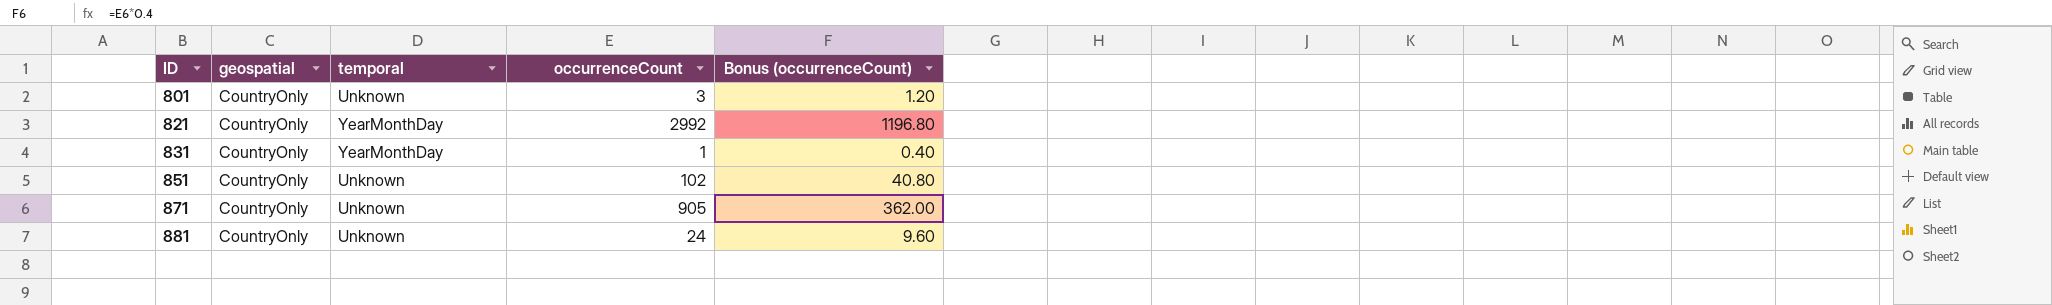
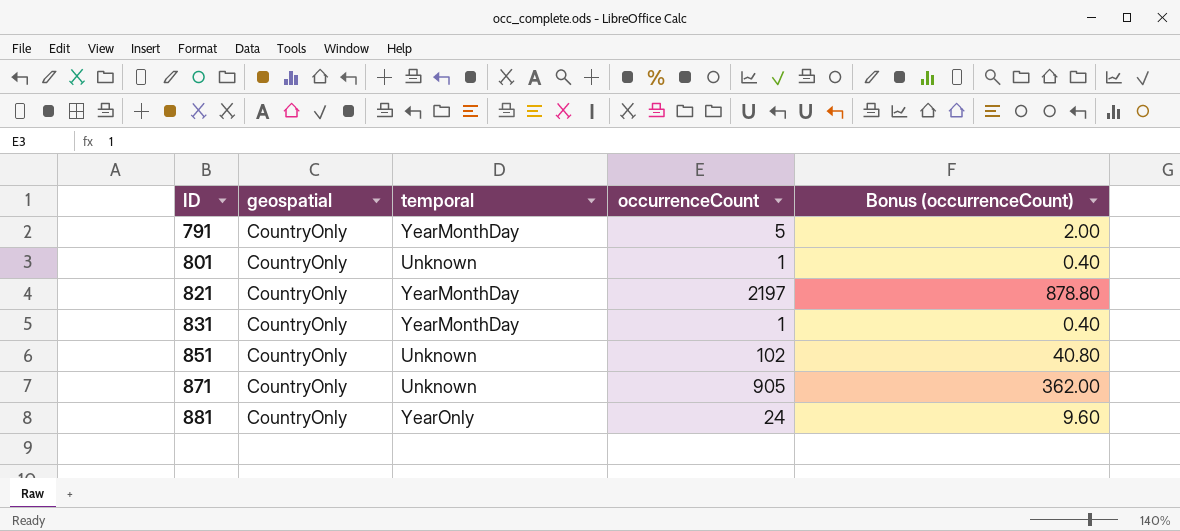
row 791: none -> CountryOnly | YearMonthDay | 5 | 2.00
801 | occurrenceCount: 3 -> 1
801 | Bonus (occurrenceCount): 1.20 -> 0.40
821 | occurrenceCount: 2992 -> 2197
821 | Bonus (occurrenceCount): 1196.80 -> 878.80
881 | temporal: Unknown -> YearOnly

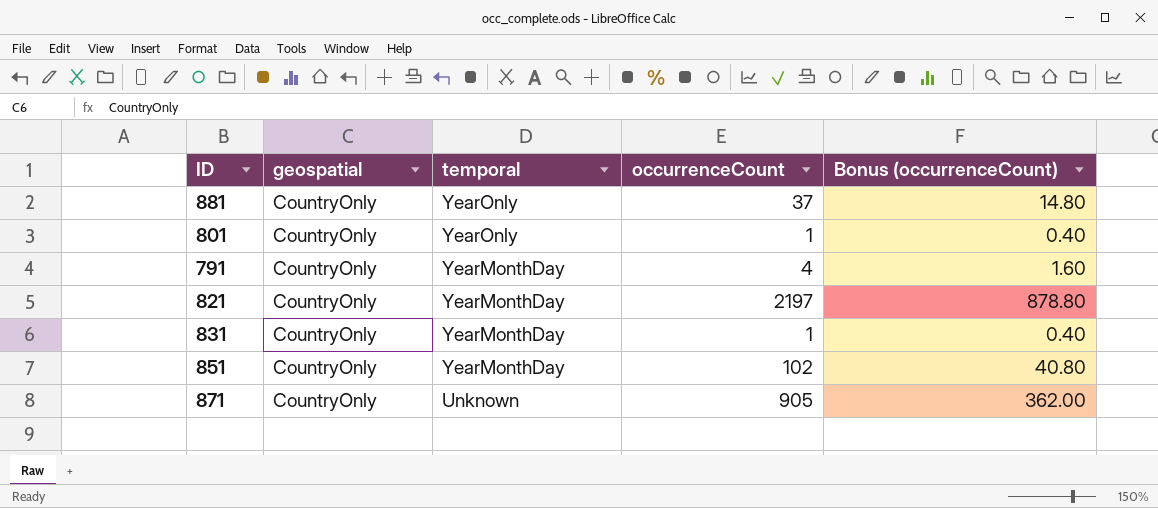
row order: ID ascending -> temporal descending
881 | occurrenceCount: 24 -> 37
881 | Bonus (occurrenceCount): 9.60 -> 14.80
801 | temporal: Unknown -> YearOnly
791 | occurrenceCount: 5 -> 4
791 | Bonus (occurrenceCount): 2.00 -> 1.60
851 | temporal: Unknown -> YearMonthDay

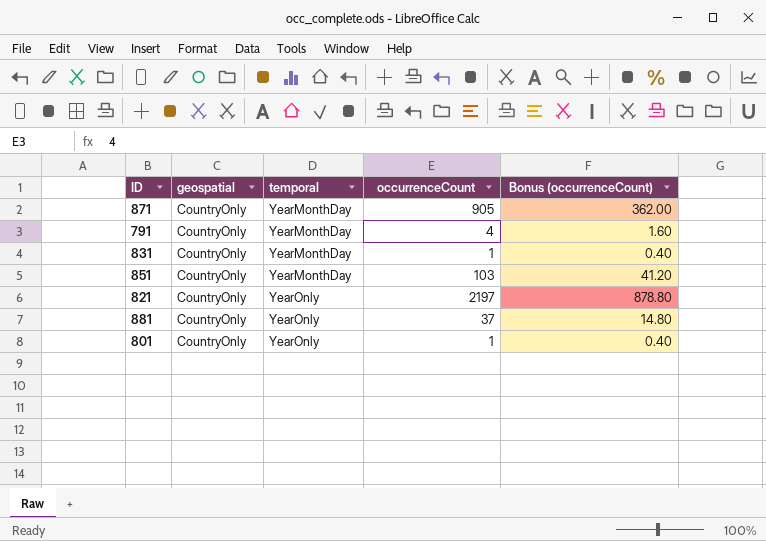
row order: temporal descending -> temporal ascending
871 | temporal: Unknown -> YearMonthDay
851 | occurrenceCount: 102 -> 103
851 | Bonus (occurrenceCount): 40.80 -> 41.20
821 | temporal: YearMonthDay -> YearOnly

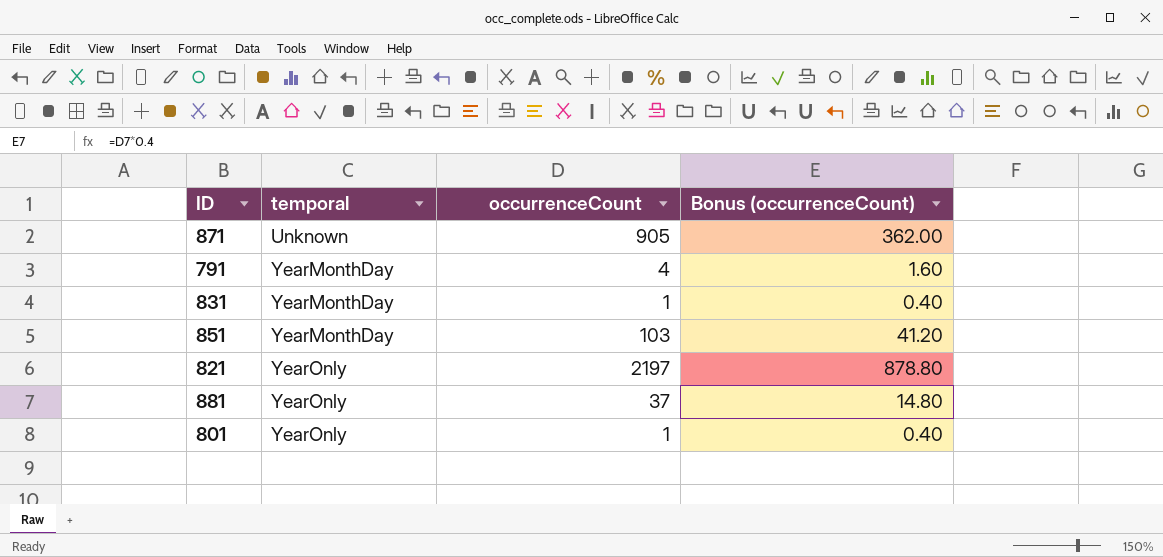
column geospatial | position: 2 -> none
871 | temporal: YearMonthDay -> Unknown

